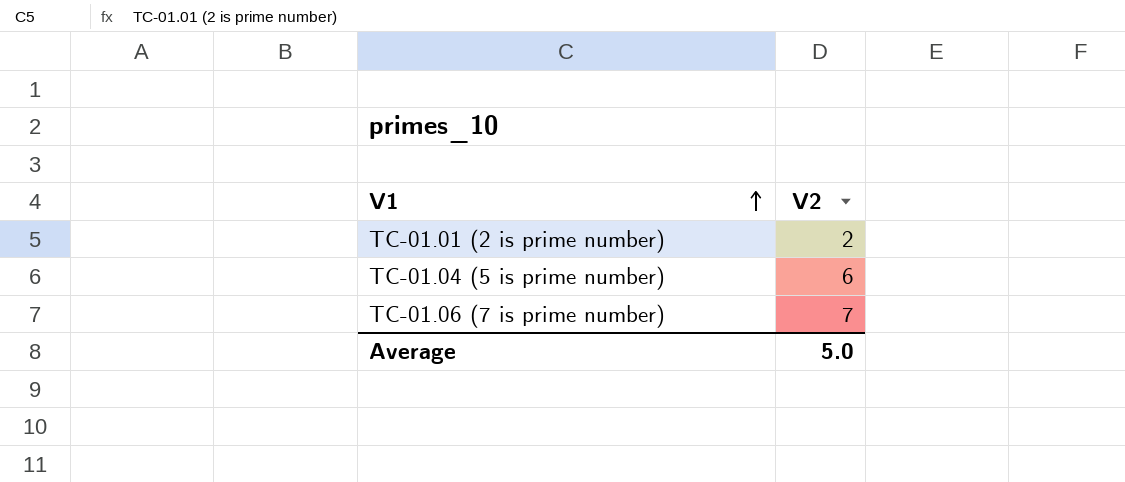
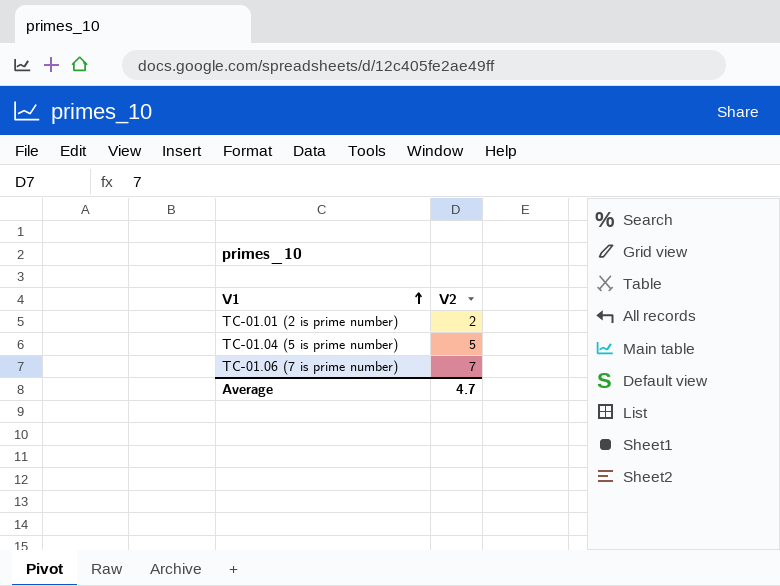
TC-01.04 (5 is prime number) | V2: 6 -> 5
Average | V2: 5.0 -> 4.7

